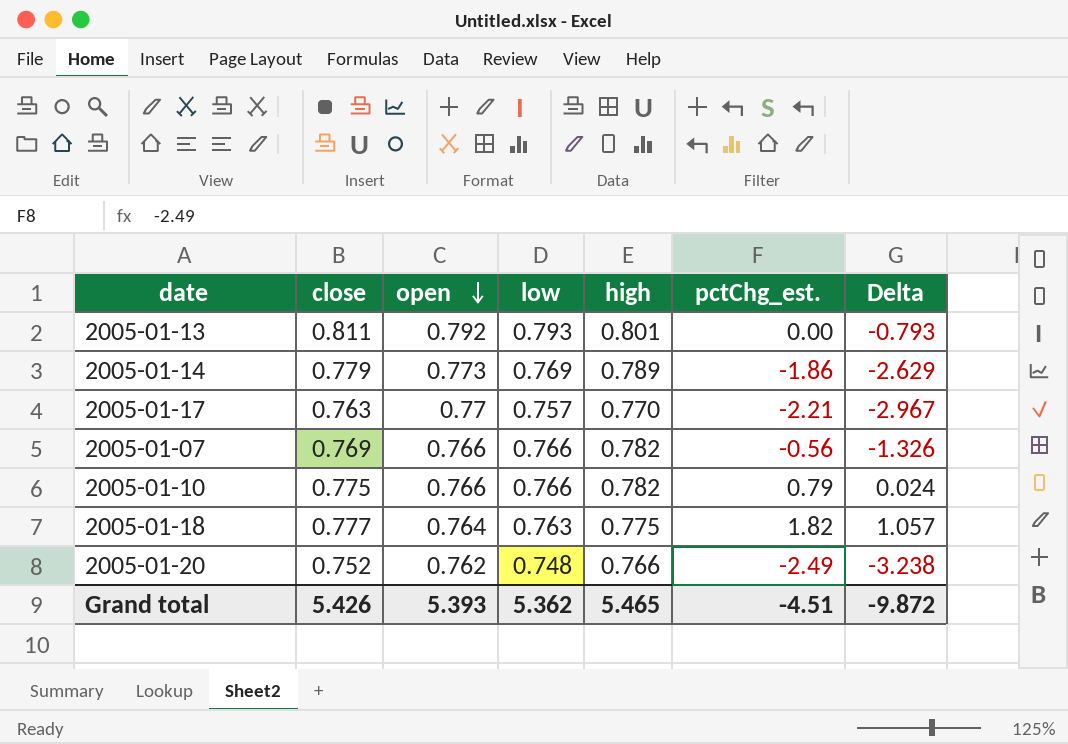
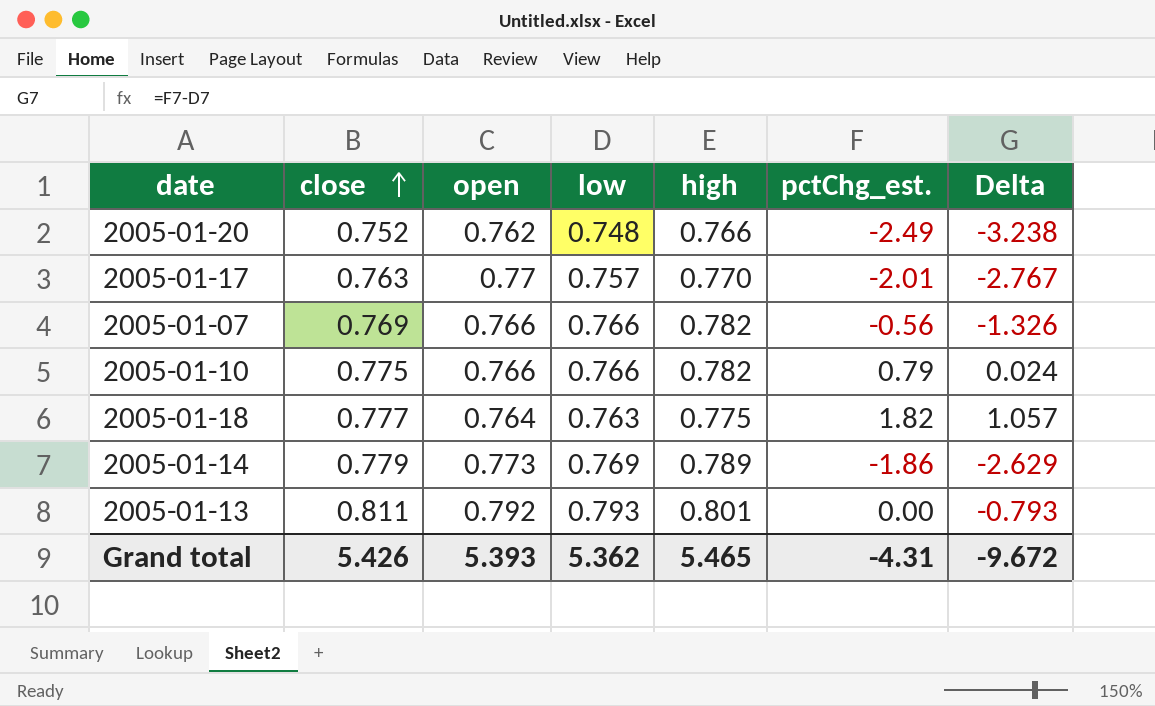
row order: open descending -> close ascending
2005-01-17 | pctChg_est.: -2.21 -> -2.01
2005-01-17 | Delta: -2.967 -> -2.767
Grand total | pctChg_est.: -4.51 -> -4.31
Grand total | Delta: -9.872 -> -9.672

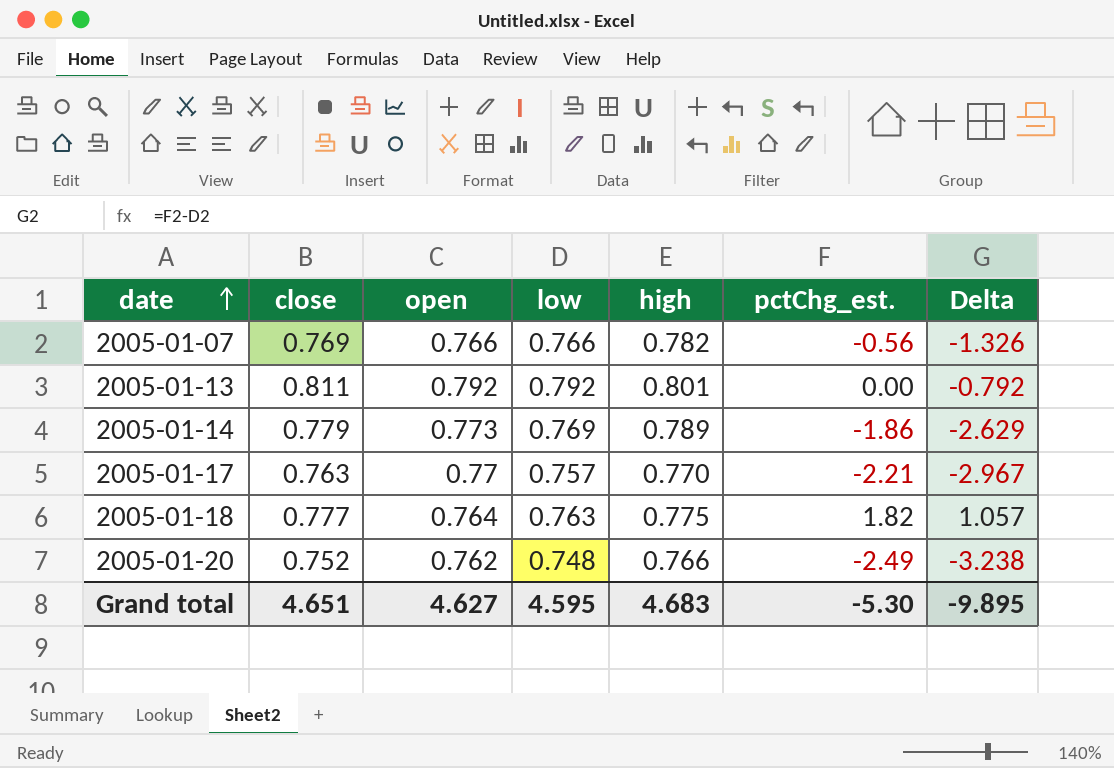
row order: close ascending -> date ascending
row 2005-01-10: 0.775 | 0.766 | 0.766 | 0.782 | 0.79 | 0.024 -> none
2005-01-13 | low: 0.793 -> 0.792
2005-01-13 | Delta: -0.793 -> -0.792
2005-01-17 | pctChg_est.: -2.01 -> -2.21
2005-01-17 | Delta: -2.767 -> -2.967
Grand total | close: 5.426 -> 4.651
Grand total | open: 5.393 -> 4.627
Grand total | low: 5.362 -> 4.595
Grand total | high: 5.465 -> 4.683
Grand total | pctChg_est.: -4.31 -> -5.30
Grand total | Delta: -9.672 -> -9.895

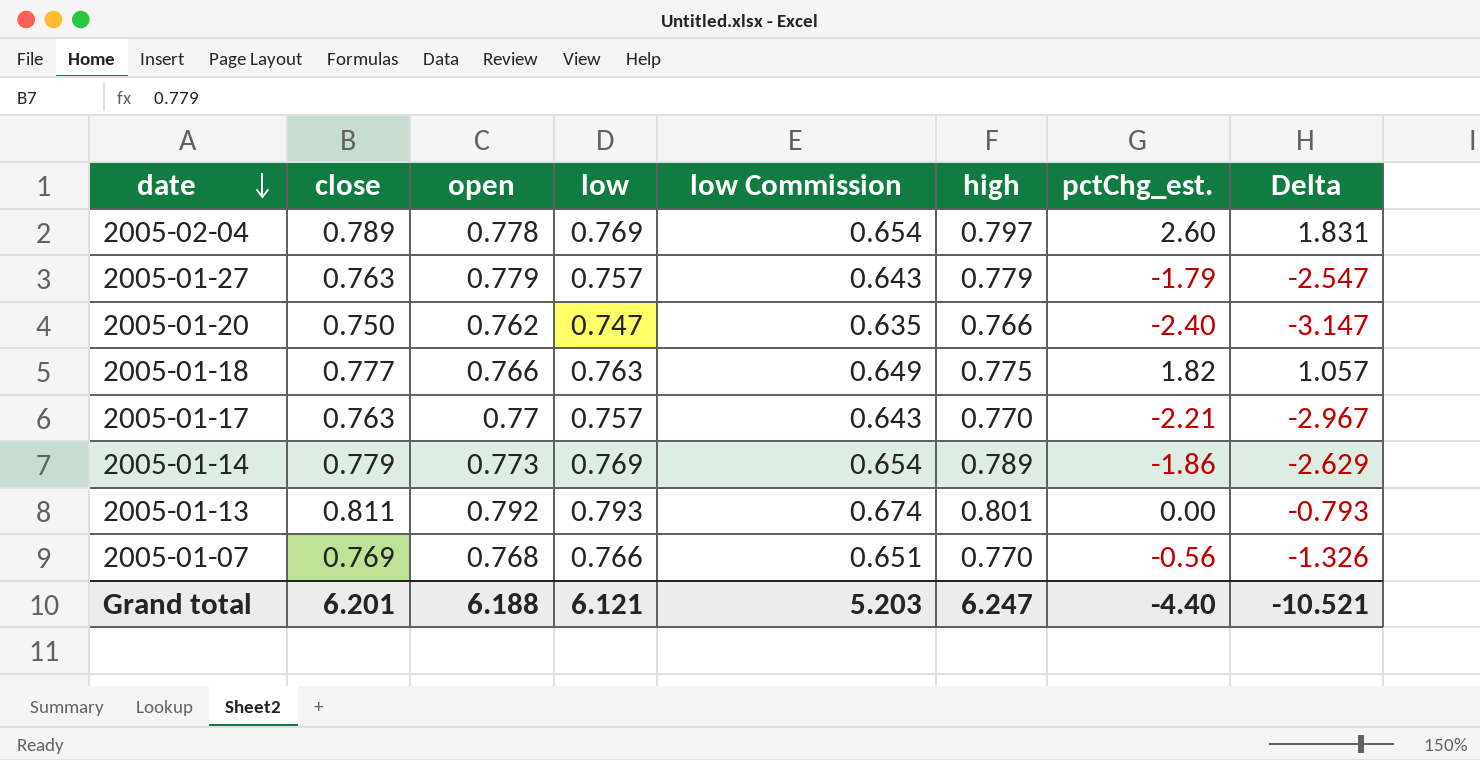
row order: date ascending -> date descending
column low Commission | formula: none -> [low] * 0.85
row 2005-02-04: none -> 0.789 | 0.778 | 0.769 | 0.654 | 0.797 | 2.60 | 1.831
row 2005-01-27: none -> 0.763 | 0.779 | 0.757 | 0.643 | 0.779 | -1.79 | -2.547
2005-01-20 | close: 0.752 -> 0.750
2005-01-20 | low: 0.748 -> 0.747
2005-01-20 | pctChg_est.: -2.49 -> -2.40
2005-01-20 | Delta: -3.238 -> -3.147
2005-01-18 | open: 0.764 -> 0.766
2005-01-13 | low: 0.792 -> 0.793
2005-01-13 | Delta: -0.792 -> -0.793
2005-01-07 | open: 0.766 -> 0.768
2005-01-07 | high: 0.782 -> 0.770
Grand total | close: 4.651 -> 6.201
Grand total | open: 4.627 -> 6.188
Grand total | low: 4.595 -> 6.121
Grand total | high: 4.683 -> 6.247
Grand total | pctChg_est.: -5.30 -> -4.40
Grand total | Delta: -9.895 -> -10.521

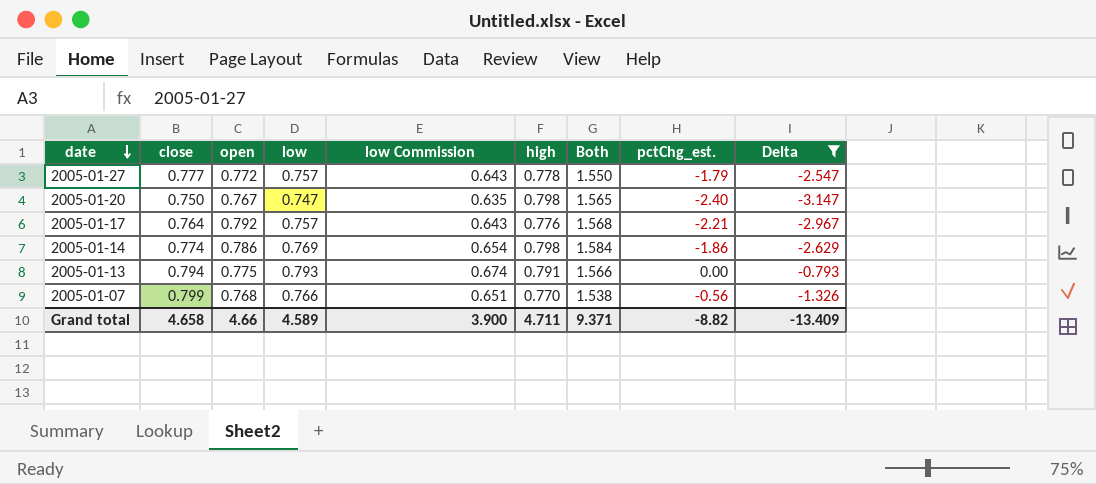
filter: none -> Delta <= -0.793
column Both | formula: none -> [open] + [high]
2005-01-27 | close: 0.763 -> 0.777
2005-01-27 | open: 0.779 -> 0.772
2005-01-27 | high: 0.779 -> 0.778
2005-01-20 | open: 0.762 -> 0.767
2005-01-20 | high: 0.766 -> 0.798
2005-01-17 | close: 0.763 -> 0.764
2005-01-17 | open: 0.77 -> 0.792
2005-01-17 | high: 0.770 -> 0.776
2005-01-14 | close: 0.779 -> 0.774
2005-01-14 | open: 0.773 -> 0.786
2005-01-14 | high: 0.789 -> 0.798
2005-01-13 | close: 0.811 -> 0.794
2005-01-13 | open: 0.792 -> 0.775
2005-01-13 | high: 0.801 -> 0.791
2005-01-07 | close: 0.769 -> 0.799
Grand total | close: 6.201 -> 4.658
Grand total | open: 6.188 -> 4.66
Grand total | low: 6.121 -> 4.589
Grand total | low Commission: 5.203 -> 3.900
Grand total | high: 6.247 -> 4.711
Grand total | pctChg_est.: -4.40 -> -8.82
Grand total | Delta: -10.521 -> -13.409

